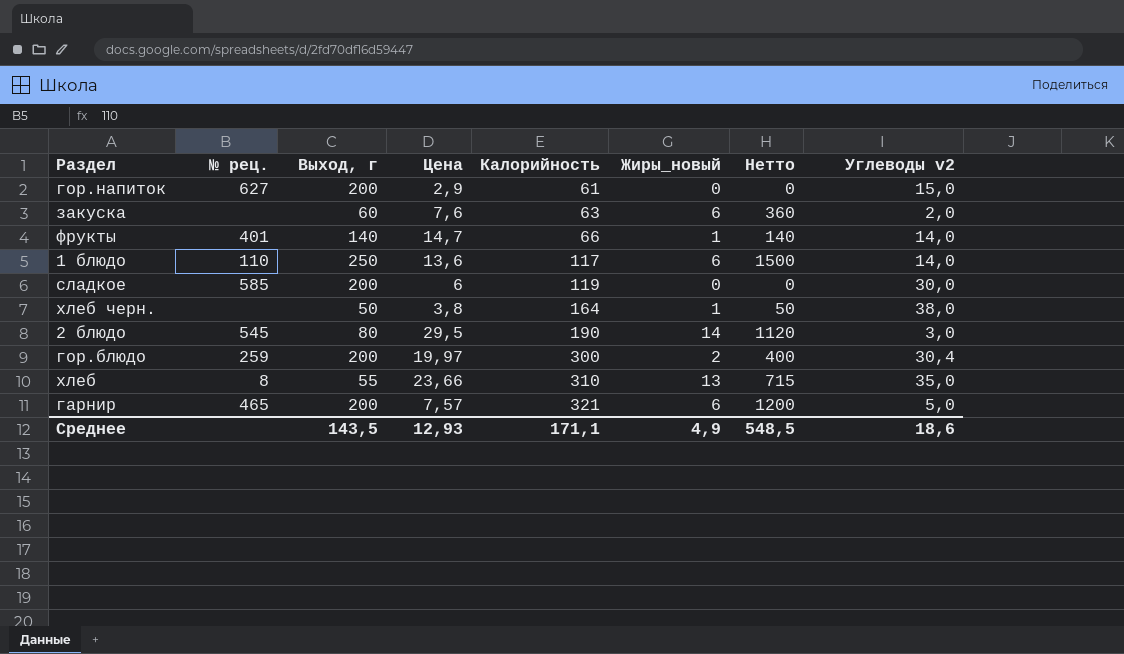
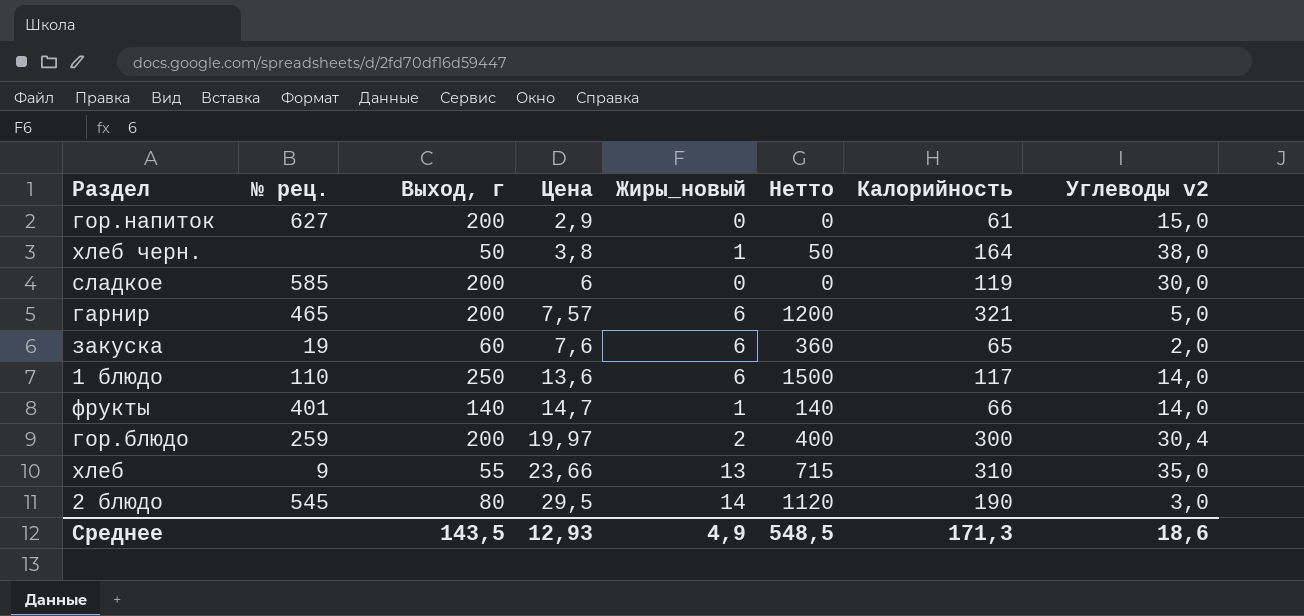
row order: Калорийность ascending -> Цена ascending
column Калорийность | position: 5 -> 7
закуска | № рец.: none -> 19
закуска | Калорийность: 63 -> 65
хлеб | № рец.: 8 -> 9
Среднее | Калорийность: 171,1 -> 171,3

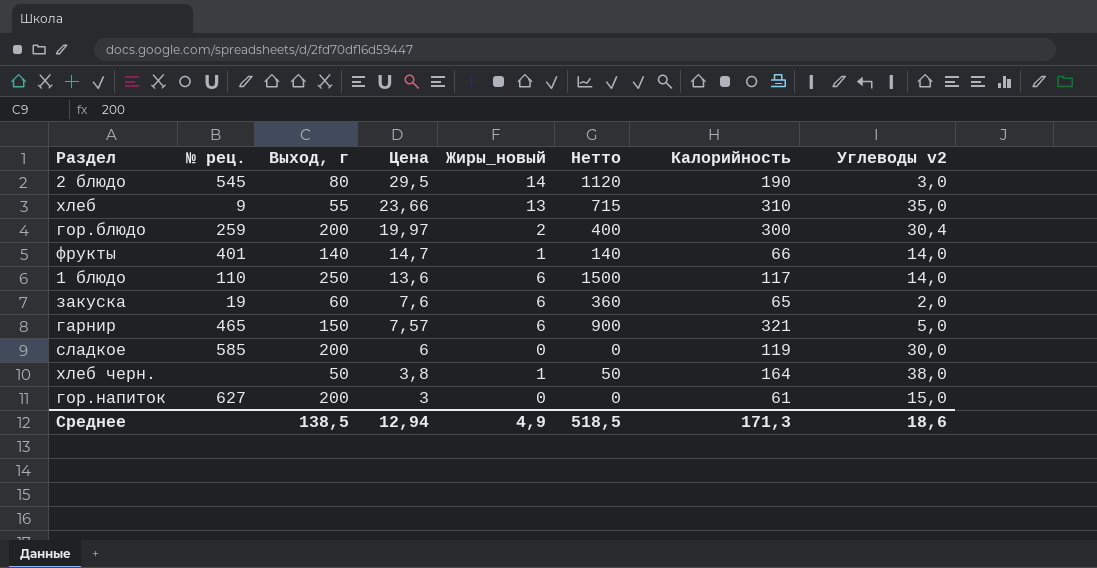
row order: Цена ascending -> Цена descending
гарнир | Выход, г: 200 -> 150
гарнир | Нетто: 1200 -> 900
гор.напиток | Цена: 2,9 -> 3
Среднее | Выход, г: 143,5 -> 138,5
Среднее | Цена: 12,93 -> 12,94
Среднее | Нетто: 548,5 -> 518,5

